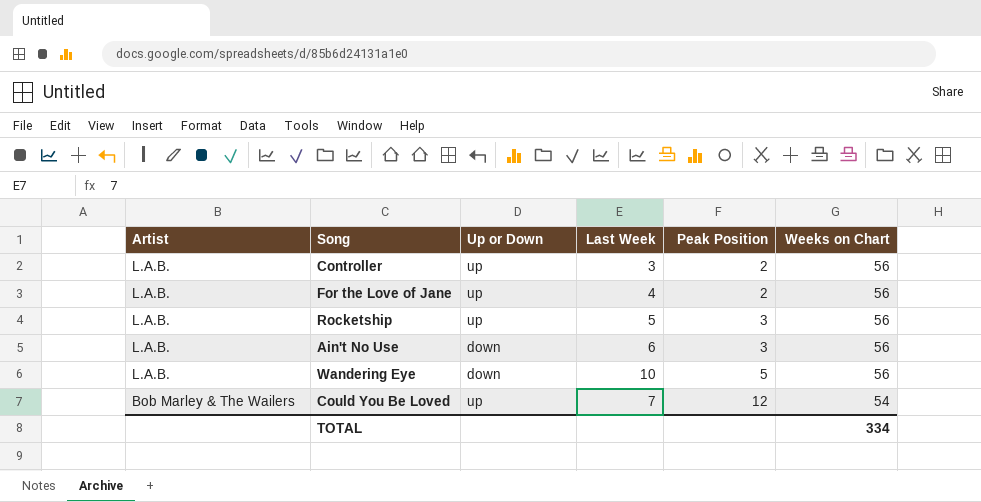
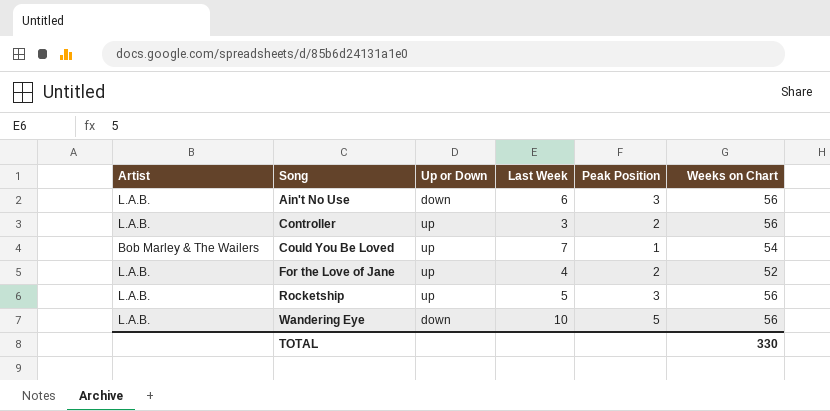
row order: Artist descending -> Song ascending
Could You Be Loved | Peak Position: 12 -> 1
For the Love of Jane | Weeks on Chart: 56 -> 52
TOTAL | Weeks on Chart: 334 -> 330

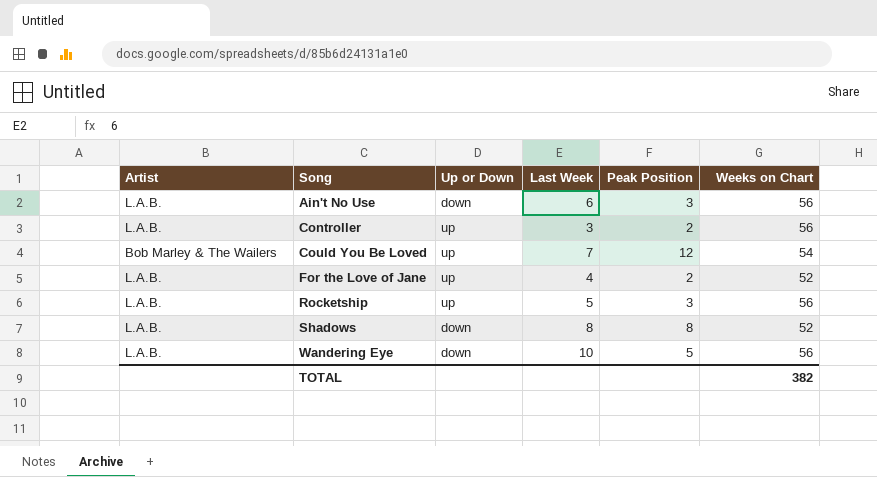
Could You Be Loved | Peak Position: 1 -> 12
row Shadows: none -> L.A.B. | down | 8 | 8 | 52
TOTAL | Weeks on Chart: 330 -> 382

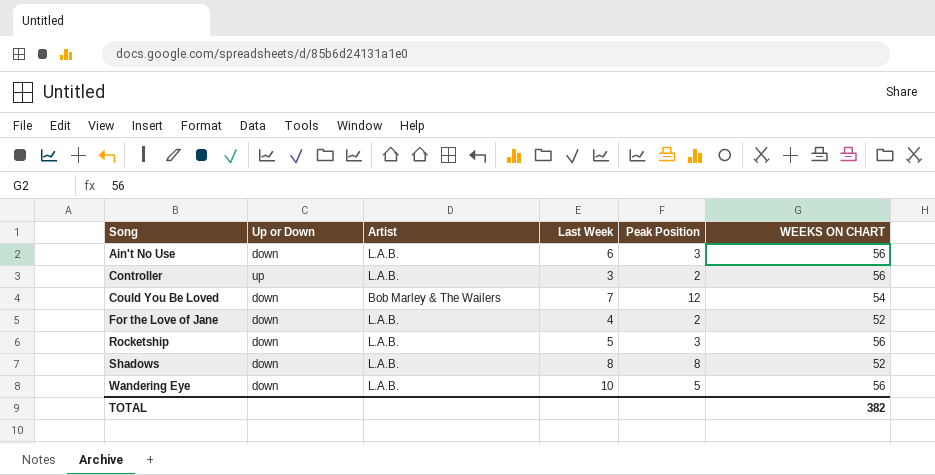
column Artist | position: 1 -> 3
column name: Weeks on Chart -> WEEKS ON CHART
Could You Be Loved | Up or Down: up -> down
For the Love of Jane | Up or Down: up -> down
Rocketship | Up or Down: up -> down

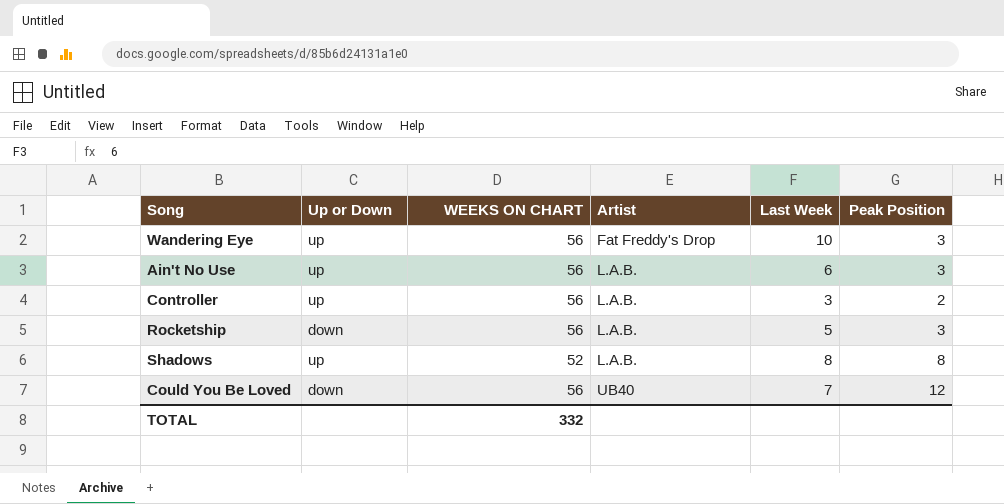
row order: Song ascending -> Artist ascending
column WEEKS ON CHART | position: 6 -> 3
row For the Love of Jane: down | L.A.B. | 4 | 2 | 52 -> none
Wandering Eye | Up or Down: down -> up
Wandering Eye | Artist: L.A.B. -> Fat Freddy's Drop
Wandering Eye | Peak Position: 5 -> 3
Ain't No Use | Up or Down: down -> up
Shadows | Up or Down: down -> up
Could You Be Loved | WEEKS ON CHART: 54 -> 56
Could You Be Loved | Artist: Bob Marley & The Wailers -> UB40
TOTAL | WEEKS ON CHART: 382 -> 332

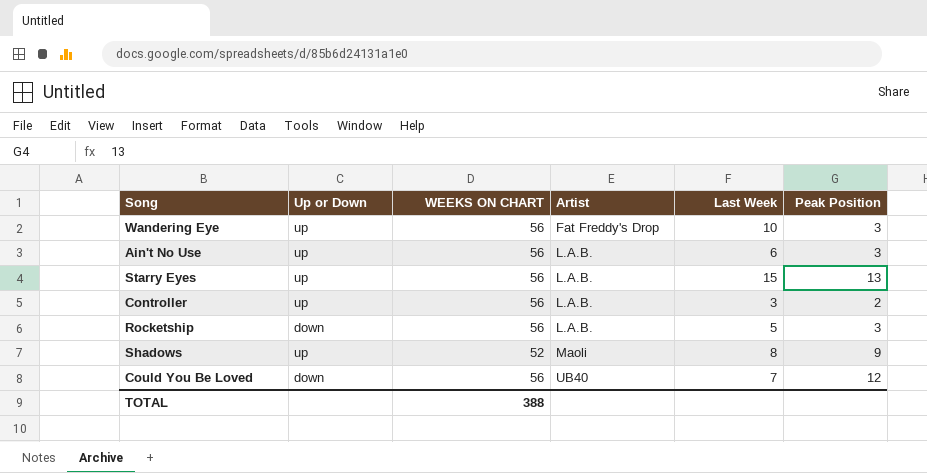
row Starry Eyes: none -> up | 56 | L.A.B. | 15 | 13
Shadows | Artist: L.A.B. -> Maoli
Shadows | Peak Position: 8 -> 9
TOTAL | WEEKS ON CHART: 332 -> 388

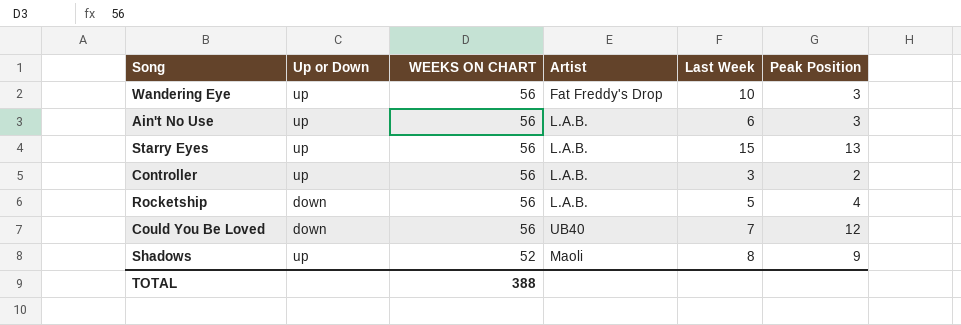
row order: Artist ascending -> WEEKS ON CHART descending
Rocketship | Peak Position: 3 -> 4

